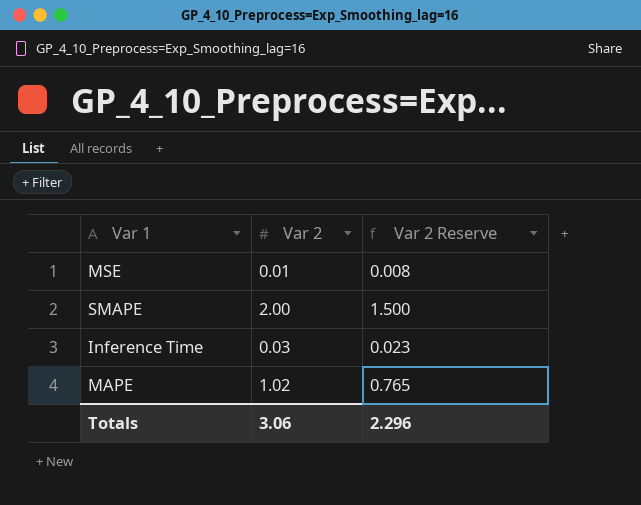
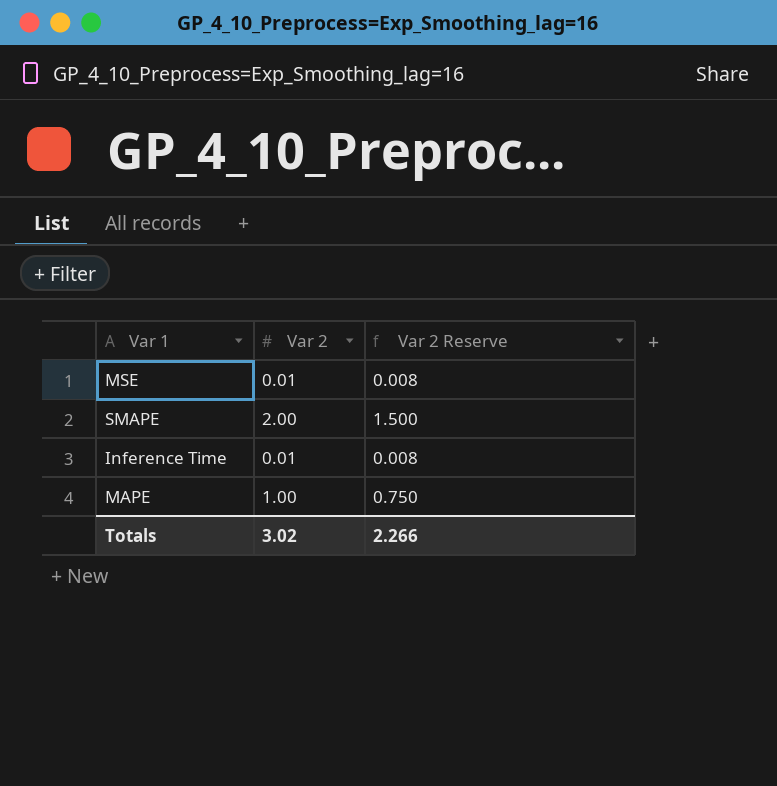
Inference Time | Var 2: 0.03 -> 0.01
Inference Time | Var 2 Reserve: 0.023 -> 0.008
MAPE | Var 2: 1.02 -> 1.00
MAPE | Var 2 Reserve: 0.765 -> 0.750
Totals | Var 2: 3.06 -> 3.02
Totals | Var 2 Reserve: 2.296 -> 2.266

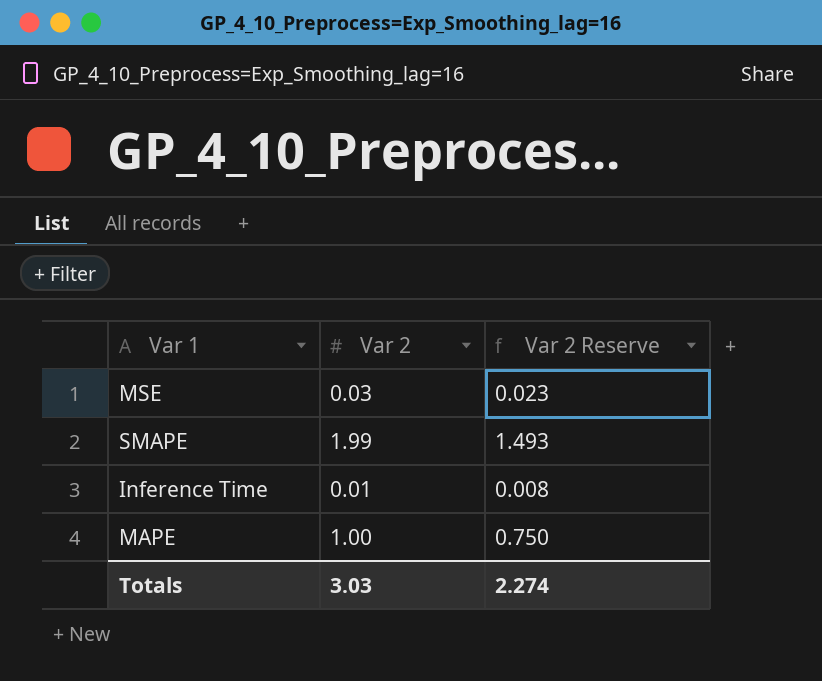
MSE | Var 2: 0.01 -> 0.03
MSE | Var 2 Reserve: 0.008 -> 0.023
SMAPE | Var 2: 2.00 -> 1.99
SMAPE | Var 2 Reserve: 1.500 -> 1.493
Totals | Var 2: 3.02 -> 3.03
Totals | Var 2 Reserve: 2.266 -> 2.274

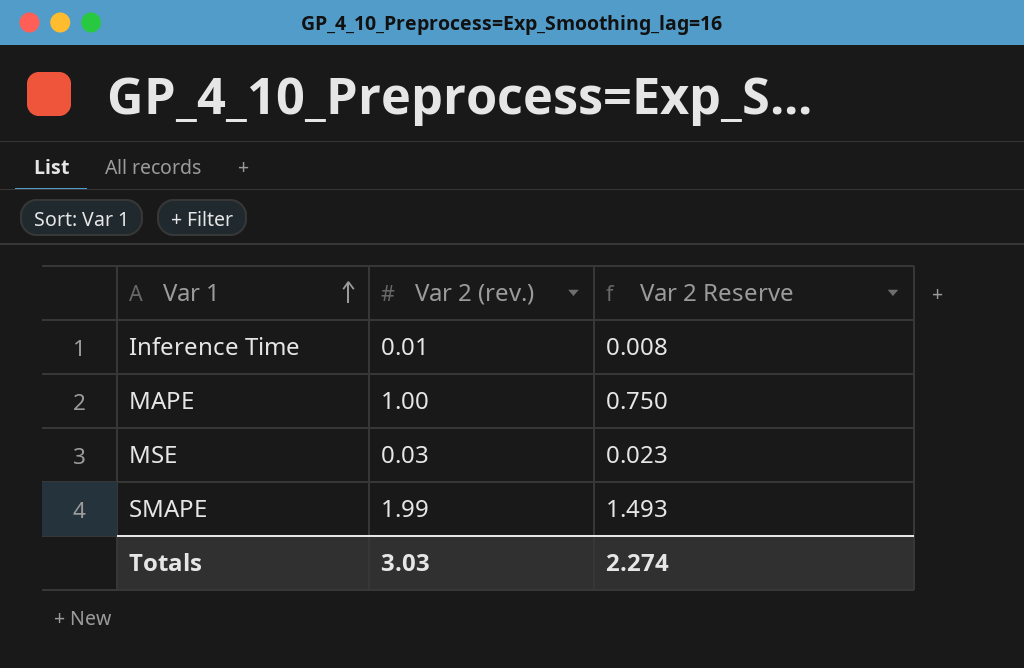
row order: none -> Var 1 ascending
column name: Var 2 -> Var 2 (rev.)

